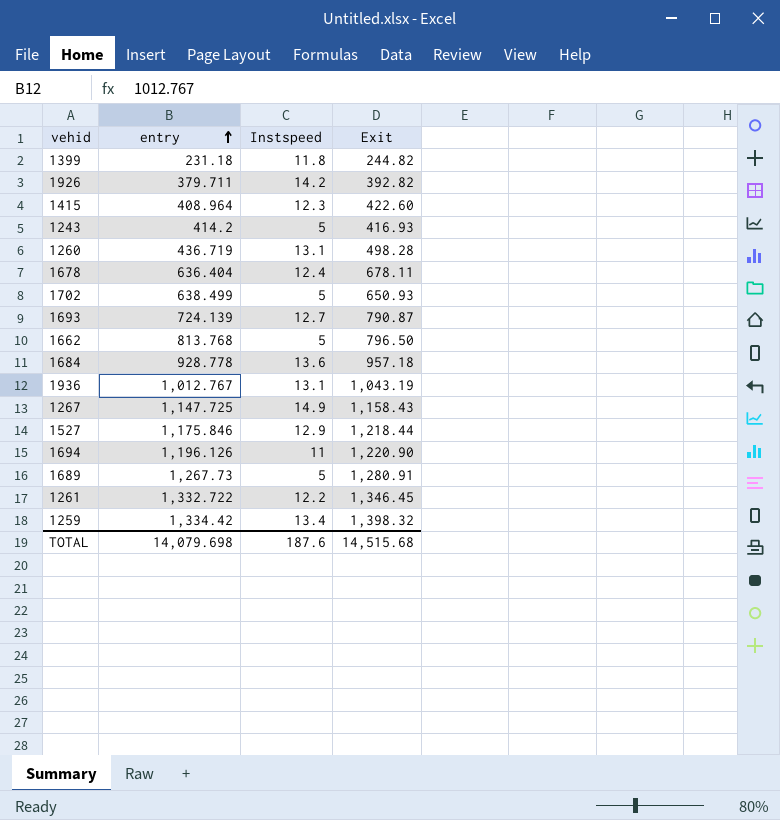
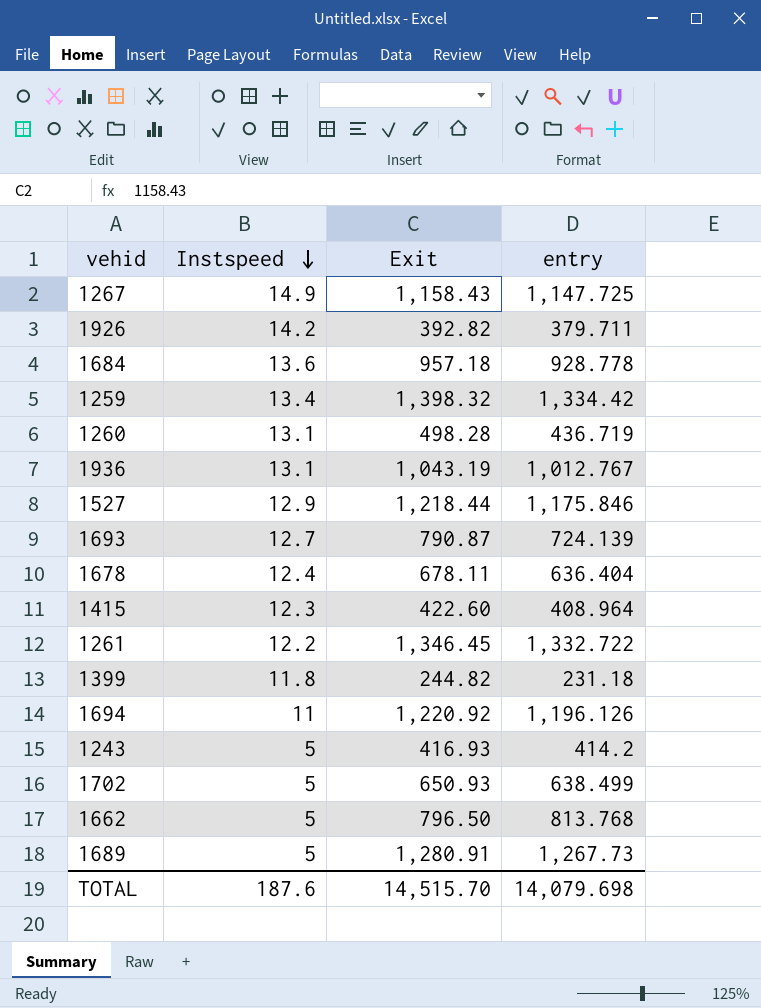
row order: entry ascending -> Instspeed descending
column entry | position: 2 -> 4
1694 | Exit: 1,220.90 -> 1,220.92
TOTAL | Exit: 14,515.68 -> 14,515.70

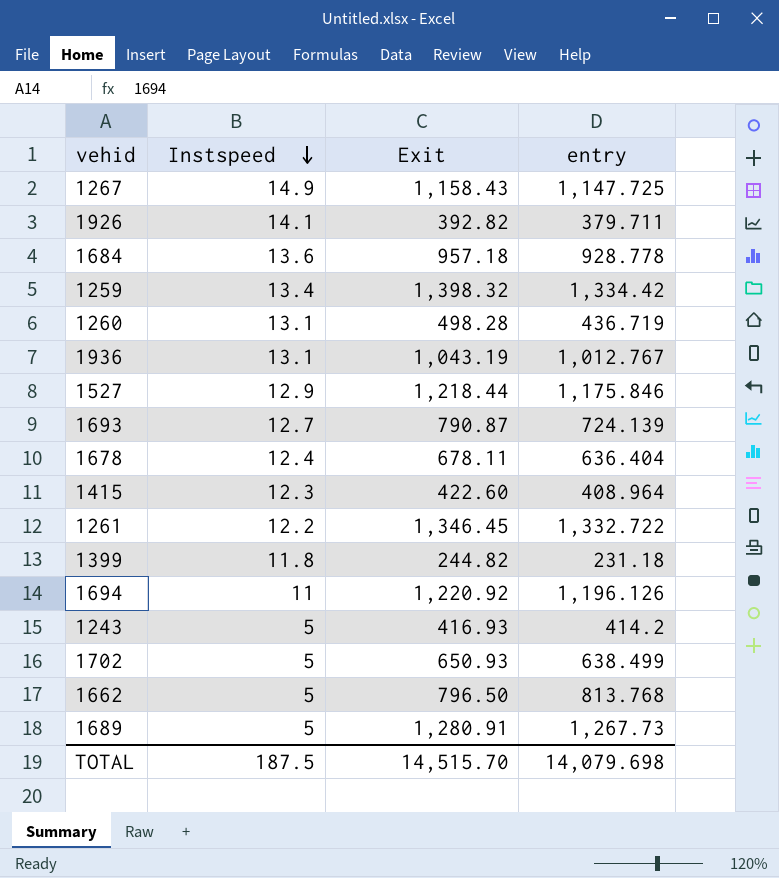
1926 | Instspeed: 14.2 -> 14.1
TOTAL | Instspeed: 187.6 -> 187.5

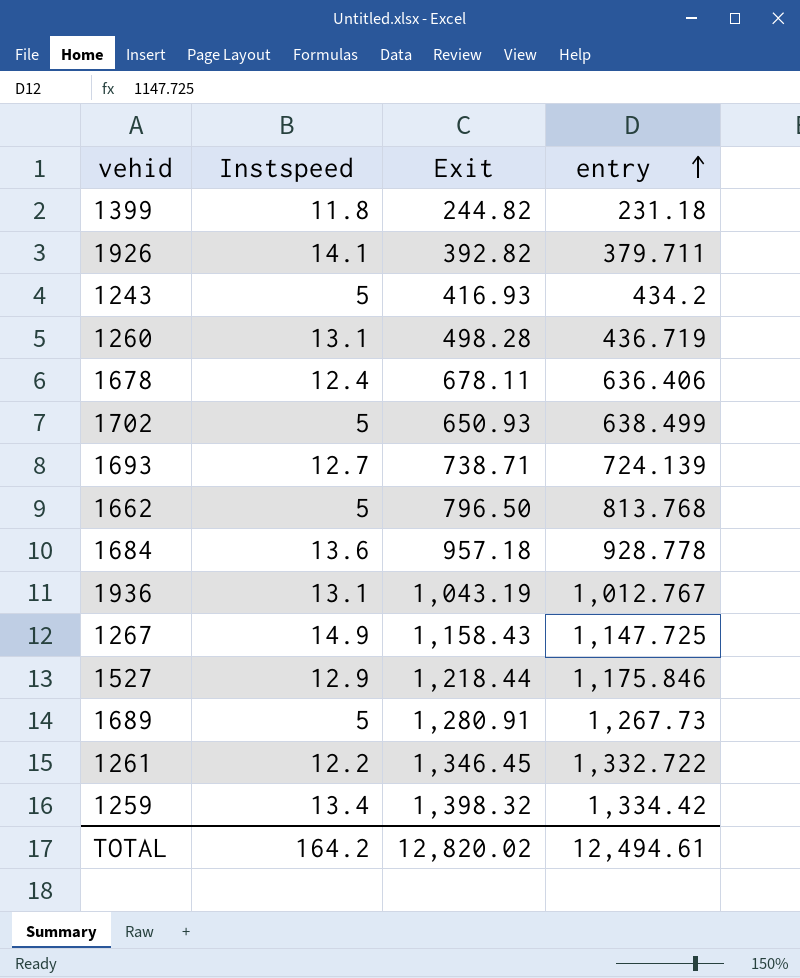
row order: Instspeed descending -> entry ascending
row 1415: 12.3 | 422.60 | 408.964 -> none
row 1694: 11 | 1,220.92 | 1,196.126 -> none
1243 | entry: 414.2 -> 434.2
1678 | entry: 636.404 -> 636.406
1693 | Exit: 790.87 -> 738.71
TOTAL | Instspeed: 187.5 -> 164.2
TOTAL | Exit: 14,515.70 -> 12,820.02
TOTAL | entry: 14,079.698 -> 12,494.61

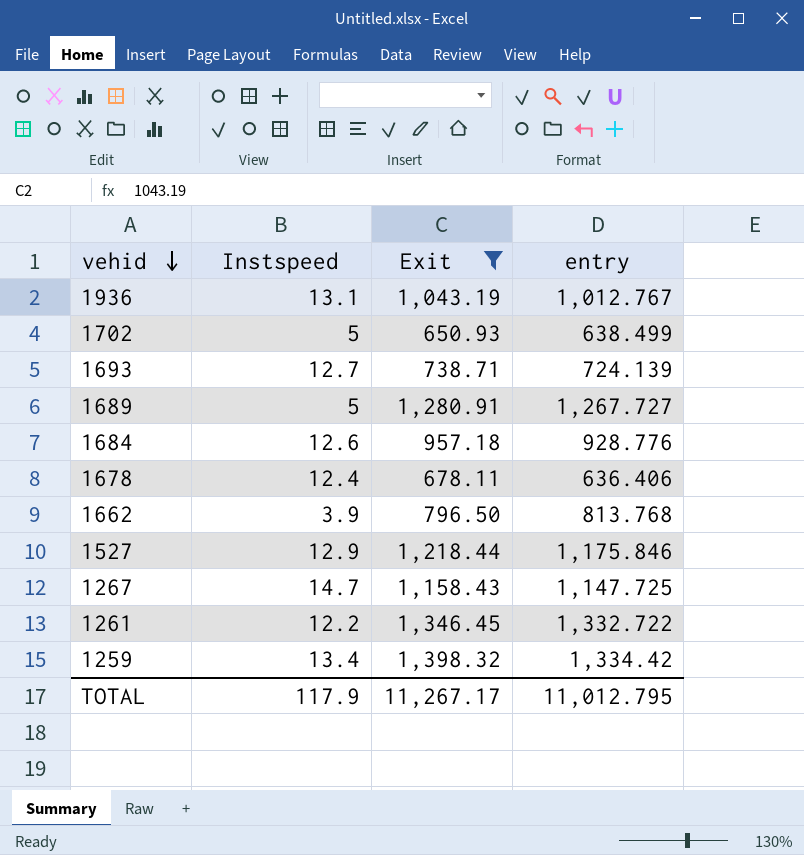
filter: none -> Exit >= 650.93
row order: entry ascending -> vehid descending
1689 | entry: 1,267.73 -> 1,267.727
1684 | Instspeed: 13.6 -> 12.6
1684 | entry: 928.778 -> 928.776
1662 | Instspeed: 5 -> 3.9
1267 | Instspeed: 14.9 -> 14.7
TOTAL | Instspeed: 164.2 -> 117.9
TOTAL | Exit: 12,820.02 -> 11,267.17
TOTAL | entry: 12,494.61 -> 11,012.795

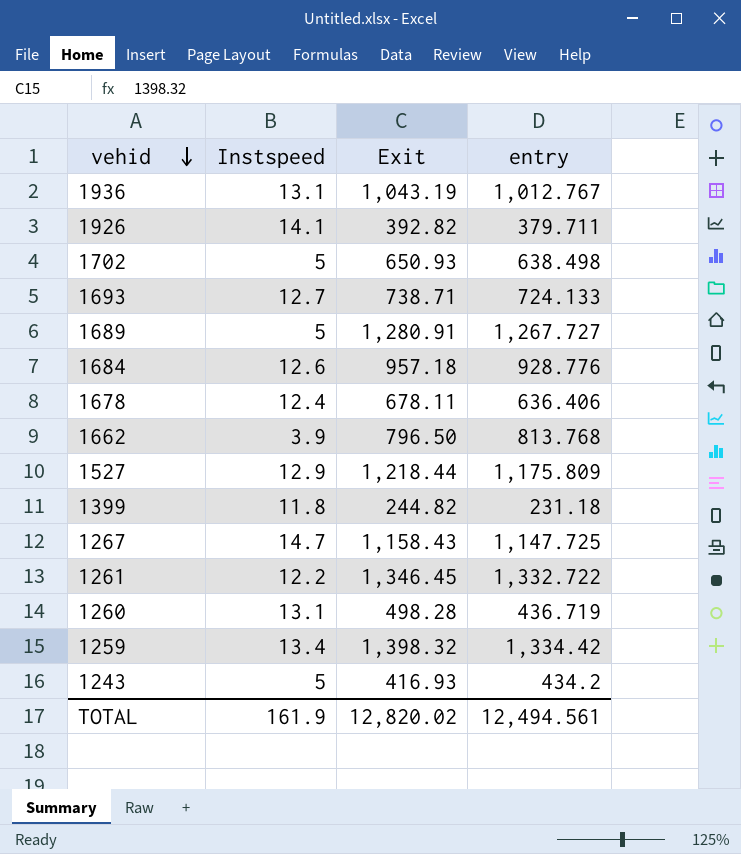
filter: Exit >= 650.93 -> none
1702 | entry: 638.499 -> 638.498
1693 | entry: 724.139 -> 724.133
1527 | entry: 1,175.846 -> 1,175.809
TOTAL | Instspeed: 117.9 -> 161.9
TOTAL | Exit: 11,267.17 -> 12,820.02
TOTAL | entry: 11,012.795 -> 12,494.561

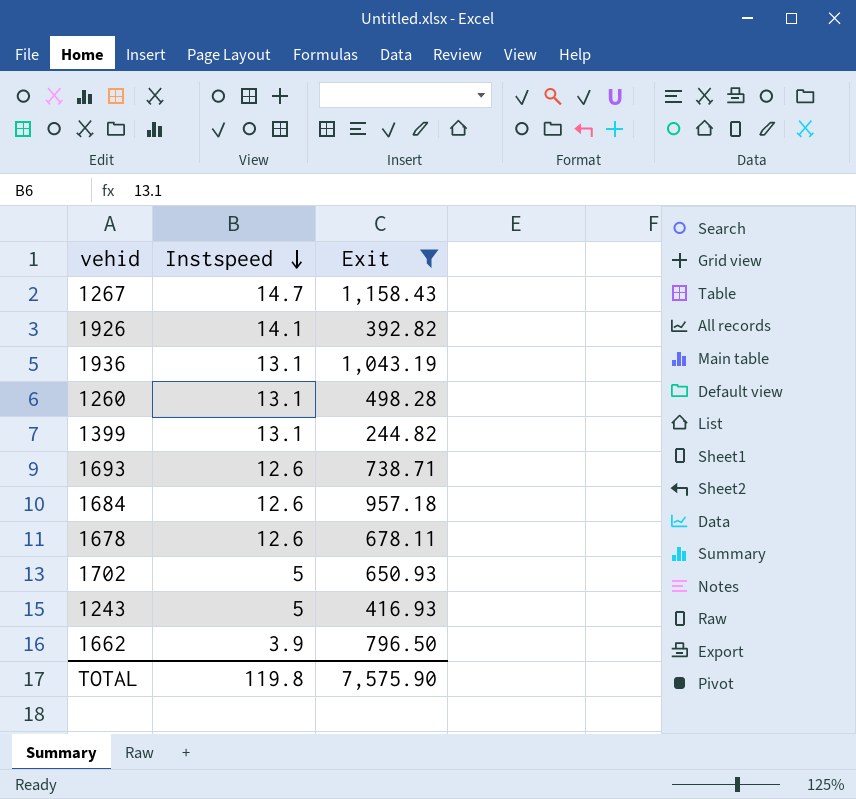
filter: none -> Exit <= 1,158.43
row order: vehid descending -> Instspeed descending
column entry | position: 4 -> none
1399 | Instspeed: 11.8 -> 13.1
1693 | Instspeed: 12.7 -> 12.6
1678 | Instspeed: 12.4 -> 12.6
TOTAL | Instspeed: 161.9 -> 119.8
TOTAL | Exit: 12,820.02 -> 7,575.90

